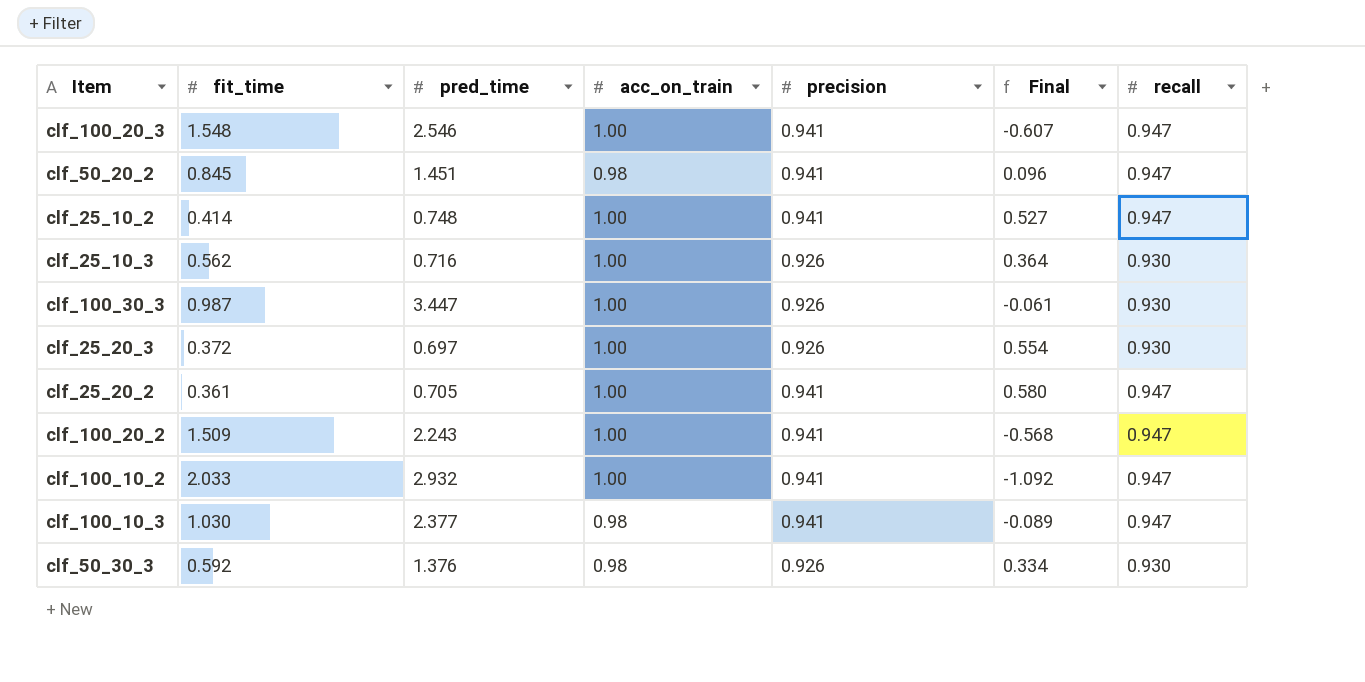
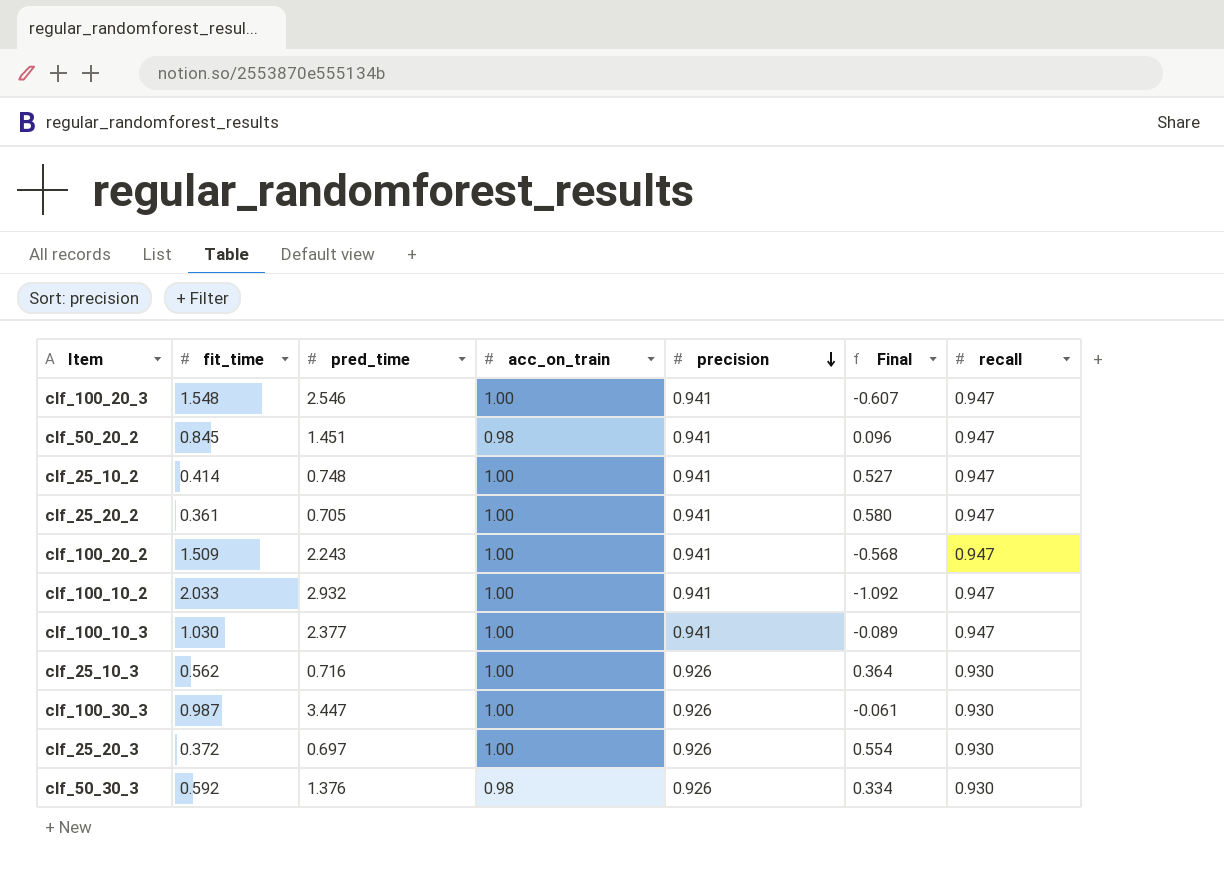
row order: none -> precision descending
clf_100_10_3 | acc_on_train: 0.98 -> 1.00

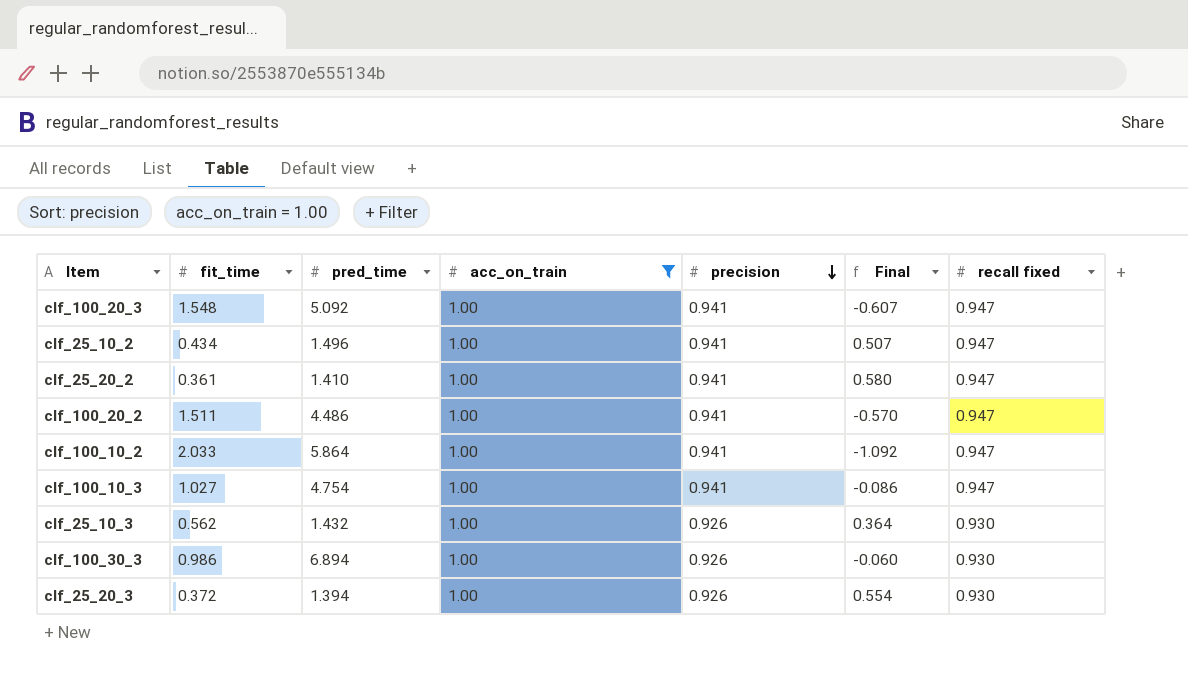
filter: none -> acc_on_train = 1.00
column name: recall -> recall fixed
clf_100_20_3 | pred_time: 2.546 -> 5.092
clf_25_10_2 | fit_time: 0.414 -> 0.434
clf_25_10_2 | pred_time: 0.748 -> 1.496
clf_25_10_2 | Final: 0.527 -> 0.507
clf_25_20_2 | pred_time: 0.705 -> 1.410
clf_100_20_2 | fit_time: 1.509 -> 1.511
clf_100_20_2 | pred_time: 2.243 -> 4.486
clf_100_20_2 | Final: -0.568 -> -0.570
clf_100_10_2 | pred_time: 2.932 -> 5.864
clf_100_10_3 | fit_time: 1.030 -> 1.027
clf_100_10_3 | pred_time: 2.377 -> 4.754
clf_100_10_3 | Final: -0.089 -> -0.086
clf_25_10_3 | pred_time: 0.716 -> 1.432
clf_100_30_3 | fit_time: 0.987 -> 0.986
clf_100_30_3 | pred_time: 3.447 -> 6.894
clf_100_30_3 | Final: -0.061 -> -0.060
clf_25_20_3 | pred_time: 0.697 -> 1.394

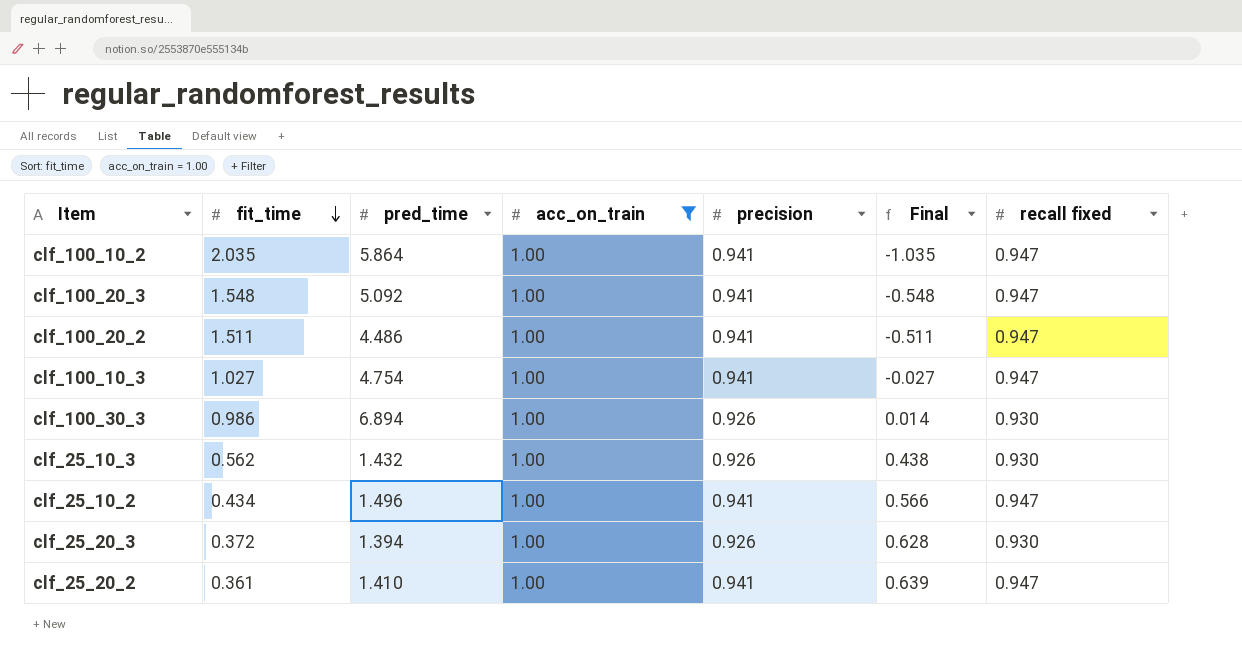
row order: precision descending -> fit_time descending
column Final | formula: [precision] - [fit_time] -> [acc_on_train] - [fit_time]
clf_100_10_2 | fit_time: 2.033 -> 2.035

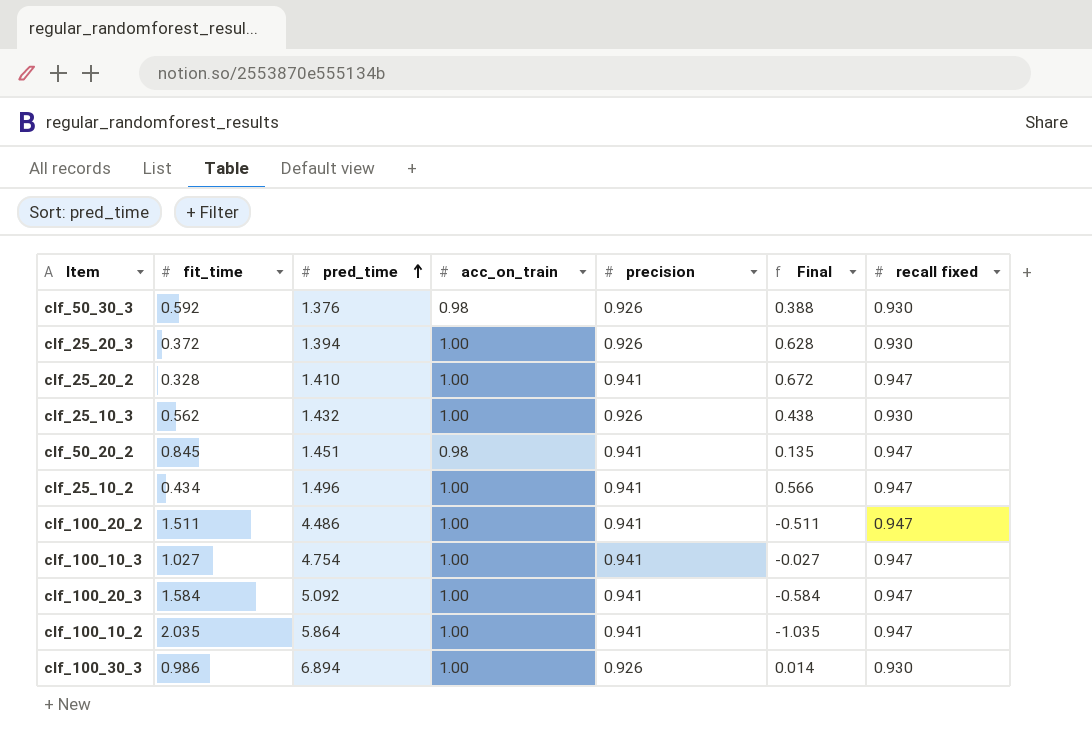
filter: acc_on_train = 1.00 -> none
row order: fit_time descending -> pred_time ascending
clf_25_20_2 | fit_time: 0.361 -> 0.328
clf_25_20_2 | Final: 0.639 -> 0.672
clf_100_20_3 | fit_time: 1.548 -> 1.584
clf_100_20_3 | Final: -0.548 -> -0.584

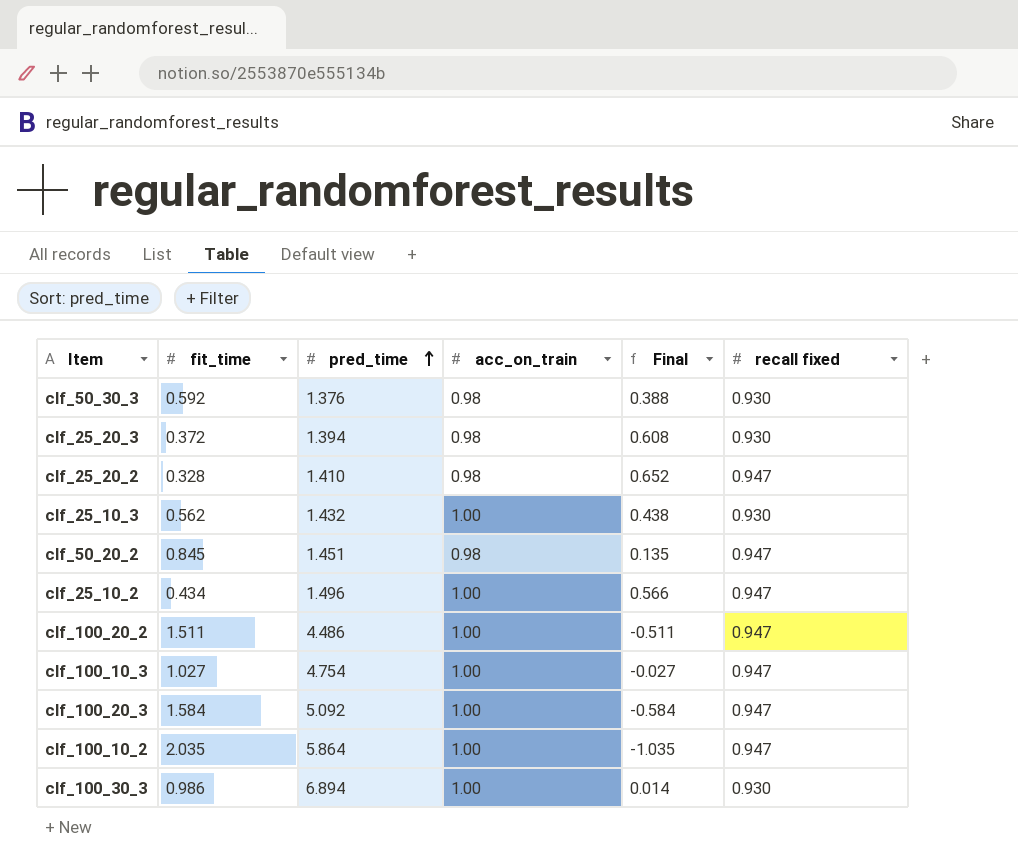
column precision | position: 5 -> none
clf_25_20_3 | acc_on_train: 1.00 -> 0.98
clf_25_20_3 | Final: 0.628 -> 0.608
clf_25_20_2 | acc_on_train: 1.00 -> 0.98
clf_25_20_2 | Final: 0.672 -> 0.652

